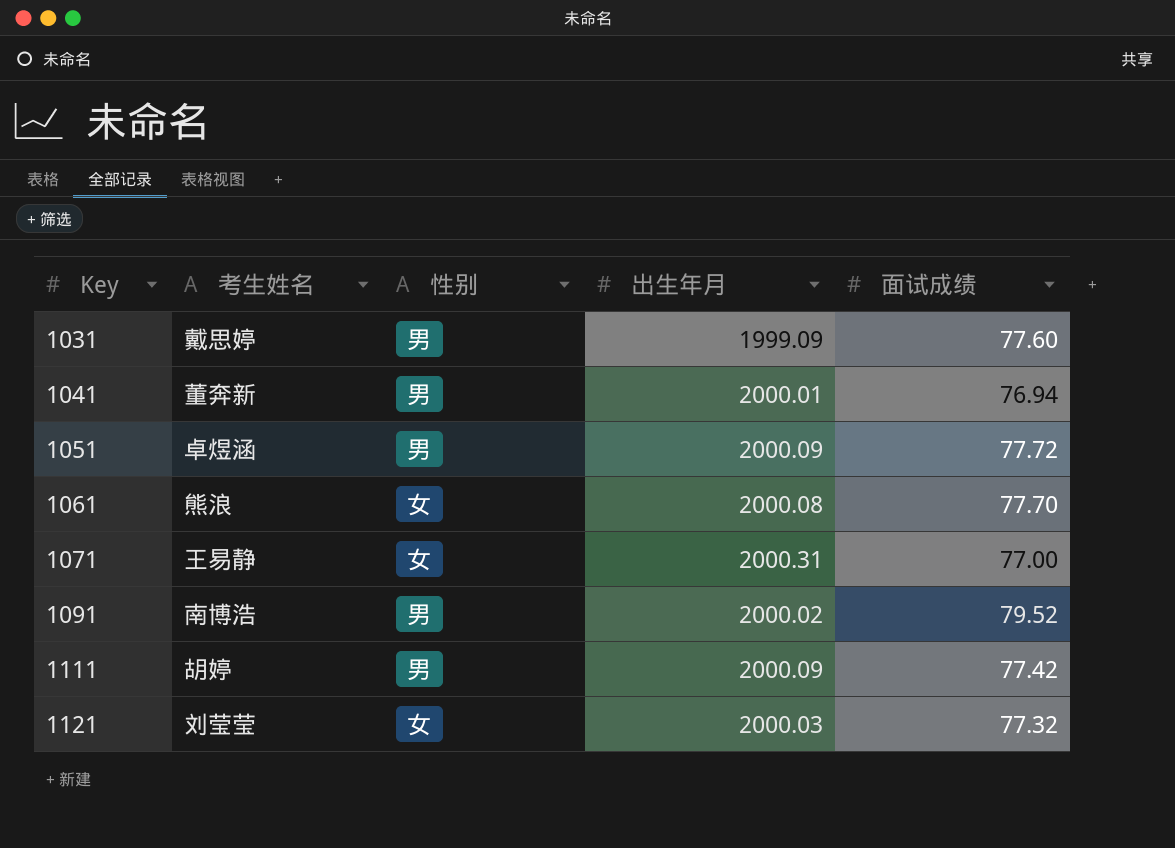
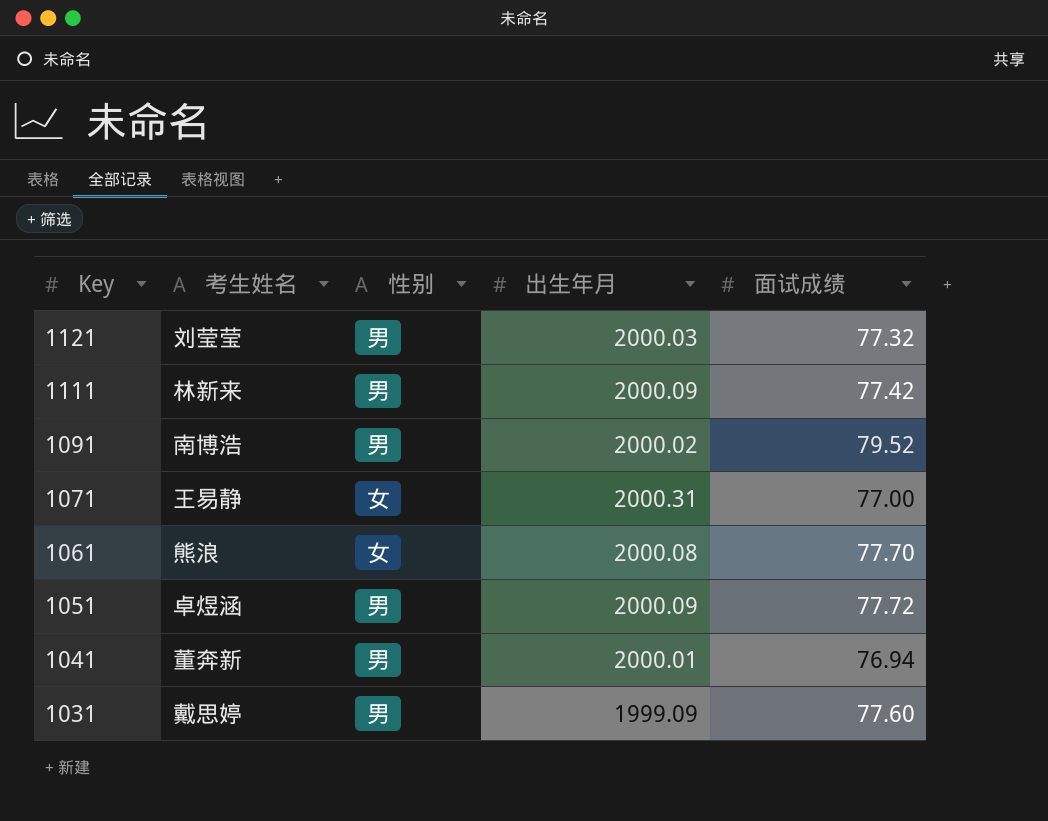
row order: Key ascending -> Key descending
1121 | 性别: 女 -> 男
1111 | 考生姓名: 胡婷 -> 林新来

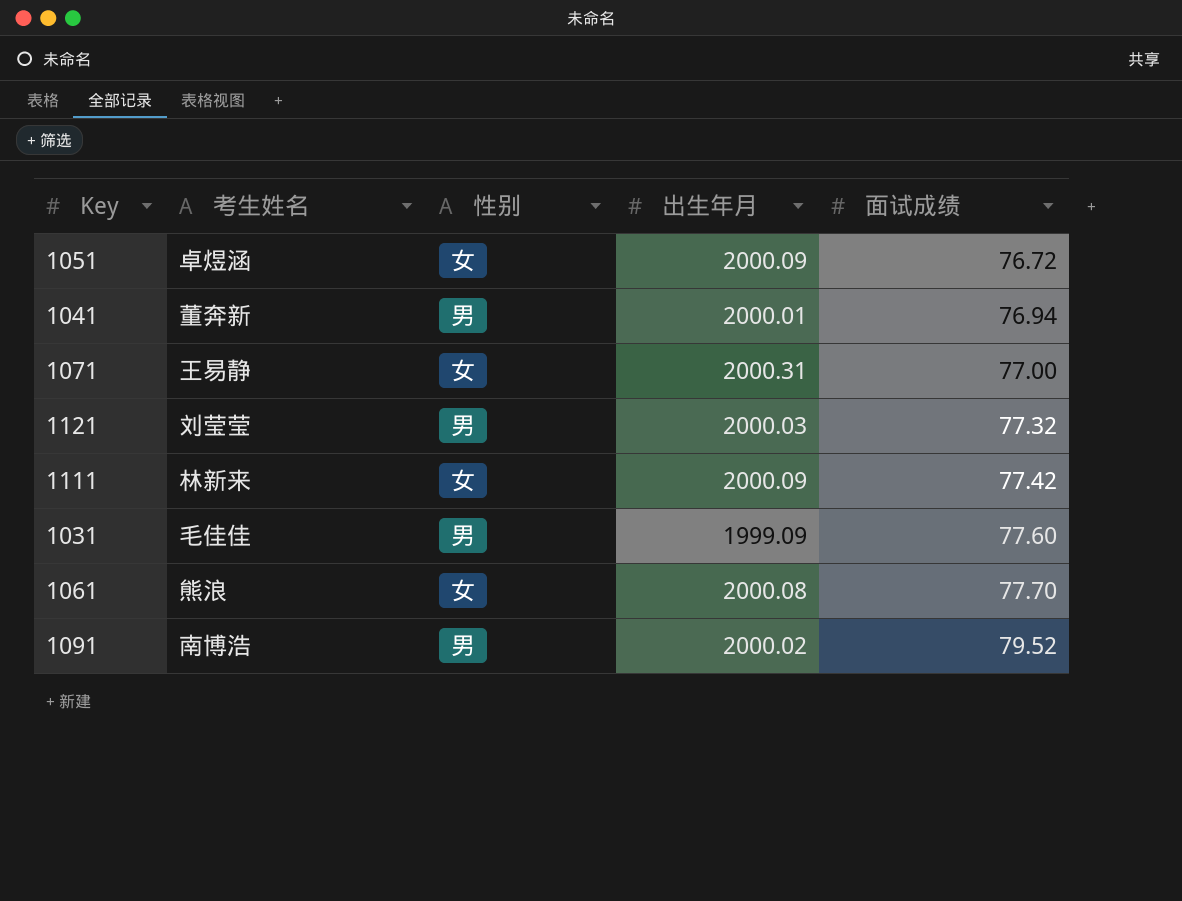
row order: Key descending -> 面试成绩 ascending
1051 | 性别: 男 -> 女
1051 | 面试成绩: 77.72 -> 76.72
1111 | 性别: 男 -> 女
1031 | 考生姓名: 戴思婷 -> 毛佳佳

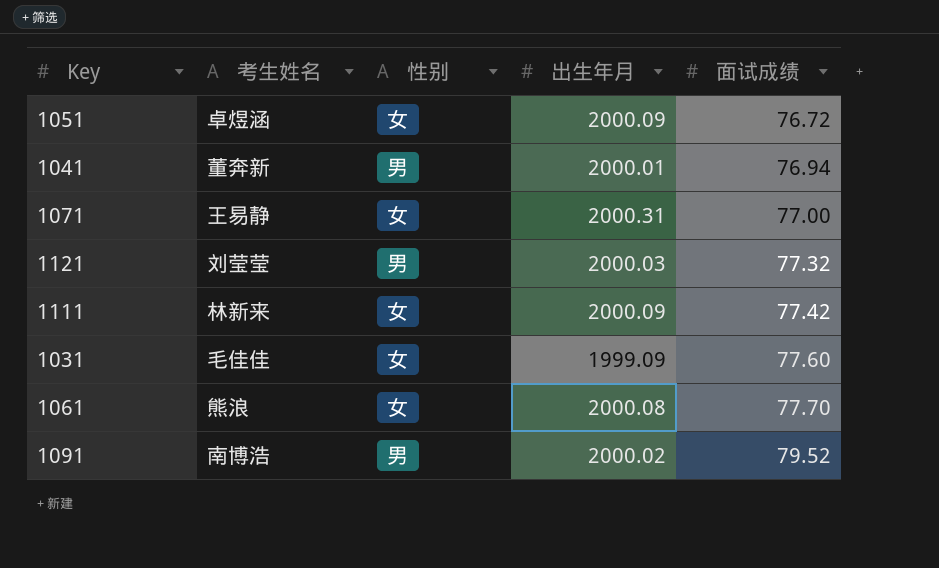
1031 | 性别: 男 -> 女

